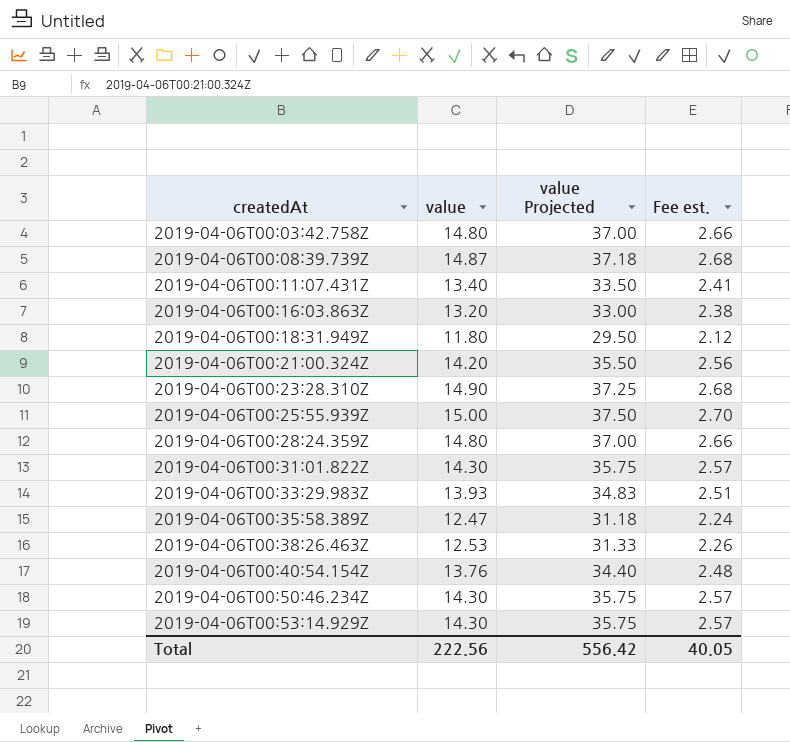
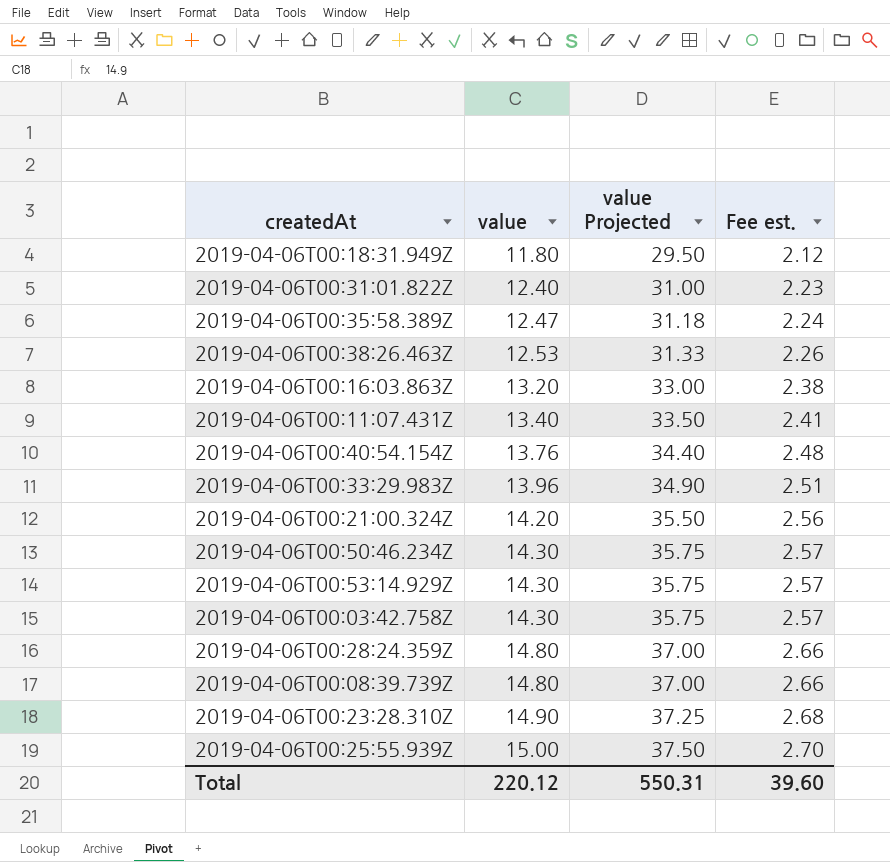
row order: createdAt ascending -> value ascending
2019-04-06T00:31:01.822Z | value: 14.30 -> 12.40
2019-04-06T00:31:01.822Z | value Projected: 35.75 -> 31.00
2019-04-06T00:31:01.822Z | Fee est.: 2.57 -> 2.23
2019-04-06T00:33:29.983Z | value: 13.93 -> 13.96
2019-04-06T00:33:29.983Z | value Projected: 34.83 -> 34.90
2019-04-06T00:03:42.758Z | value: 14.80 -> 14.30
2019-04-06T00:03:42.758Z | value Projected: 37.00 -> 35.75
2019-04-06T00:03:42.758Z | Fee est.: 2.66 -> 2.57
2019-04-06T00:08:39.739Z | value: 14.87 -> 14.80
2019-04-06T00:08:39.739Z | value Projected: 37.18 -> 37.00
2019-04-06T00:08:39.739Z | Fee est.: 2.68 -> 2.66
Total | value: 222.56 -> 220.12
Total | value Projected: 556.42 -> 550.31
Total | Fee est.: 40.05 -> 39.60

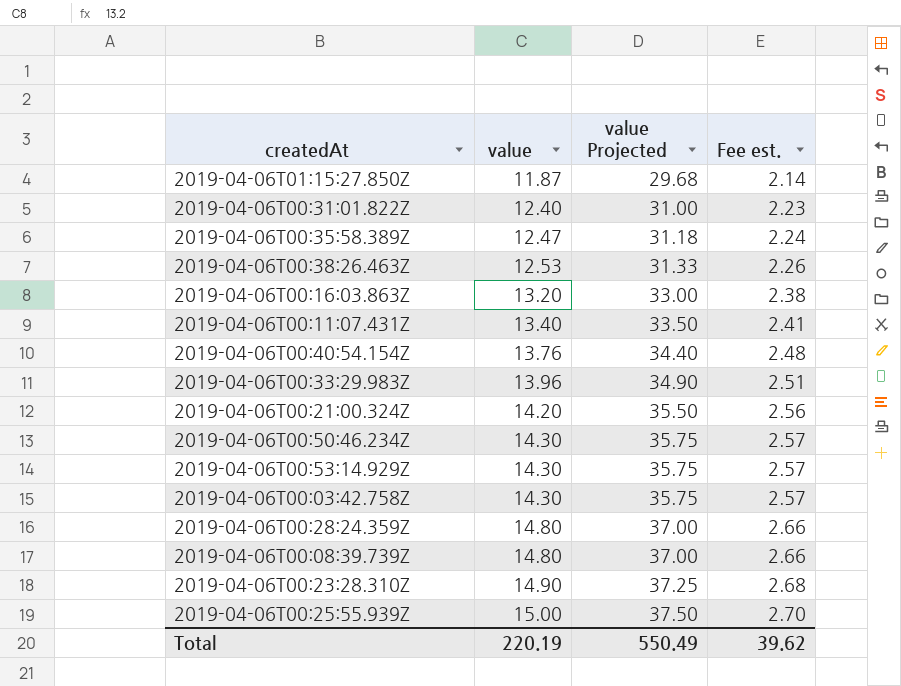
row 2019-04-06T00:18:31.949Z: 11.80 | 29.50 | 2.12 -> none
row 2019-04-06T01:15:27.850Z: none -> 11.87 | 29.68 | 2.14
Total | value: 220.12 -> 220.19
Total | value Projected: 550.31 -> 550.49
Total | Fee est.: 39.60 -> 39.62

